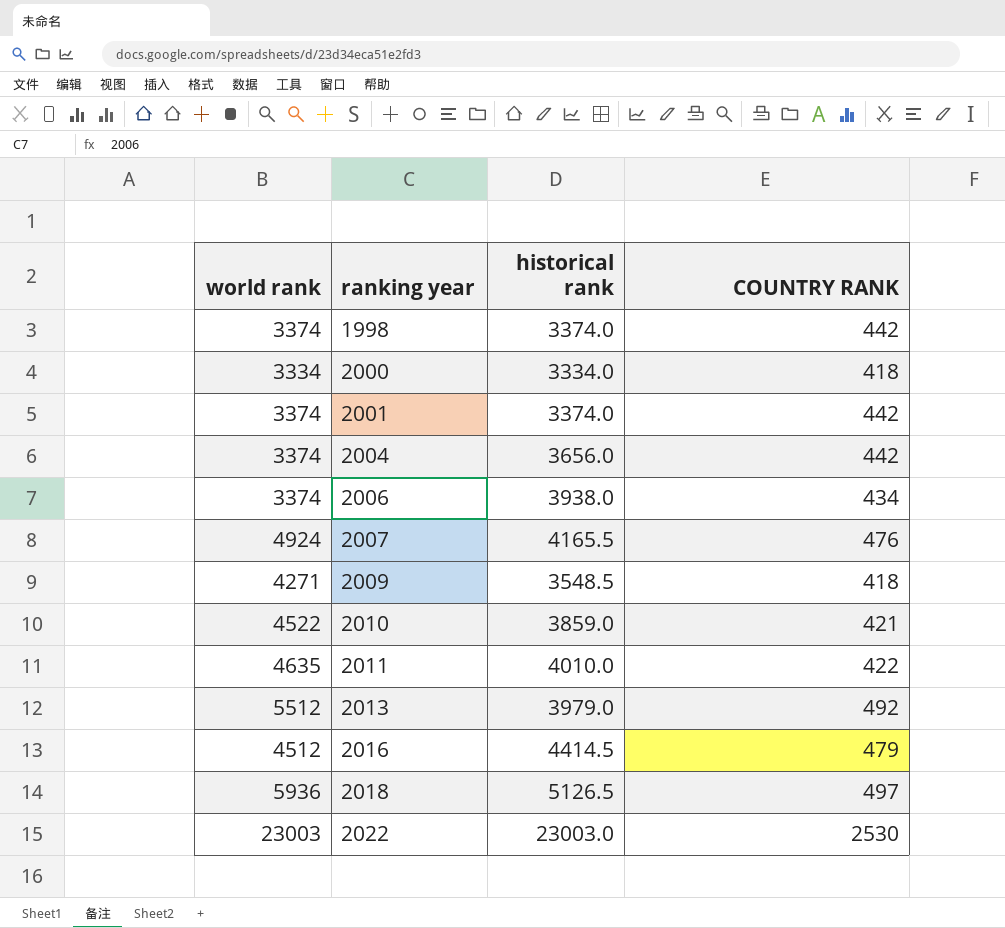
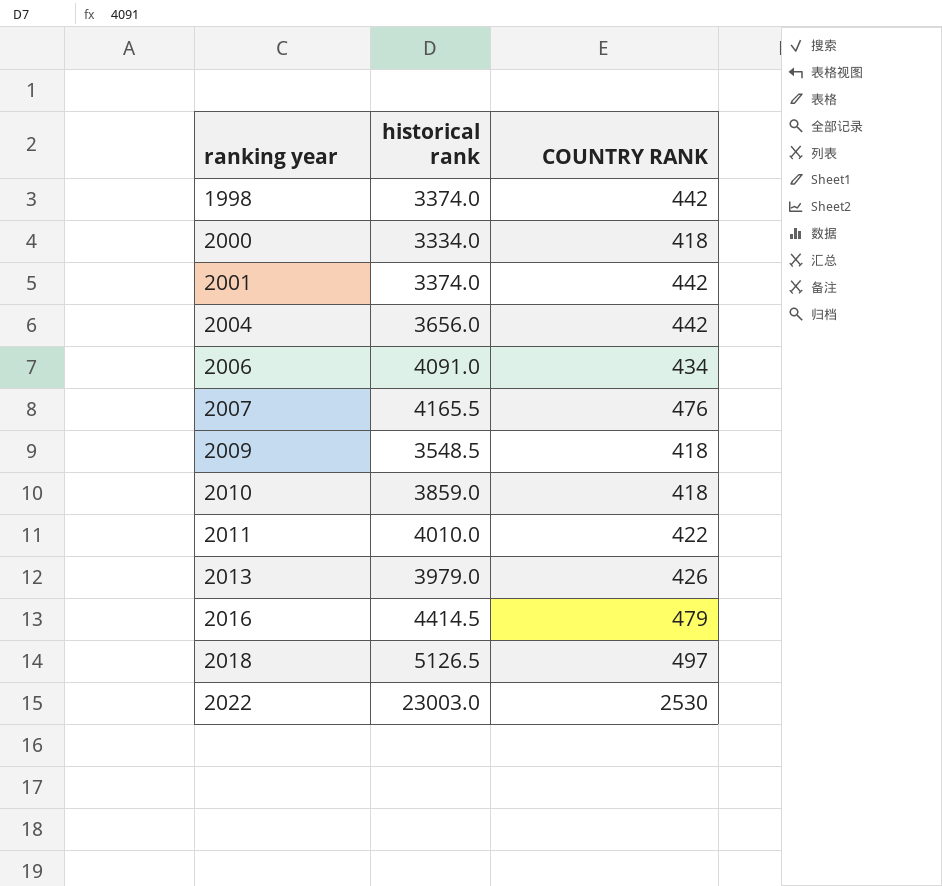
column world rank | position: 1 -> none
2006 | historical rank: 3938.0 -> 4091.0
2010 | COUNTRY RANK: 421 -> 418
2013 | COUNTRY RANK: 492 -> 426

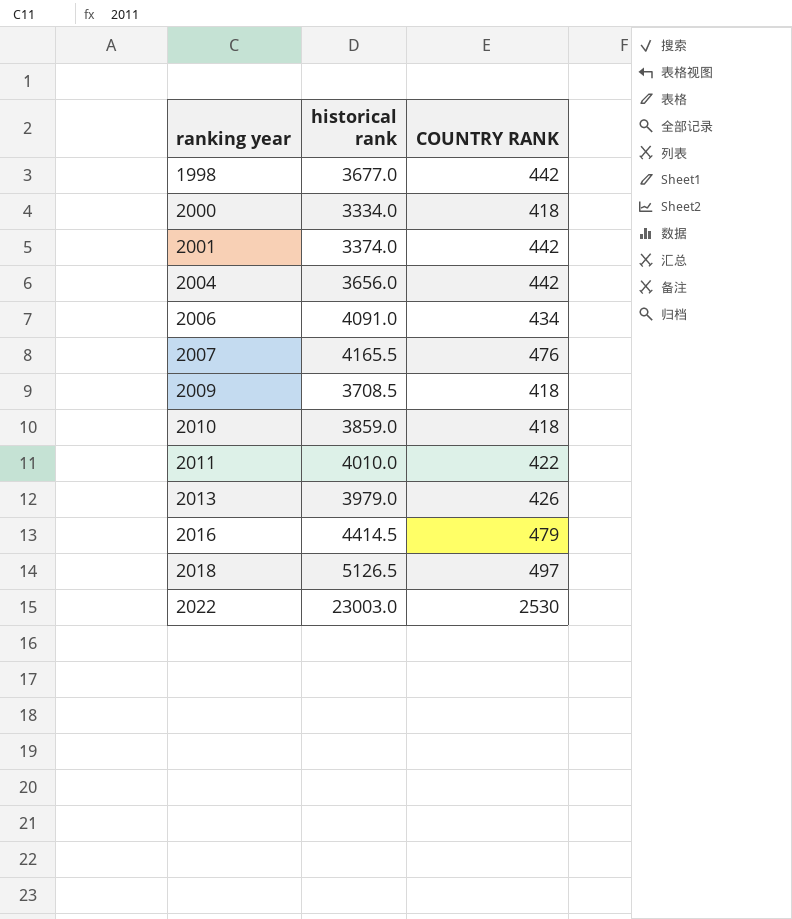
1998 | historical rank: 3374.0 -> 3677.0
2009 | historical rank: 3548.5 -> 3708.5

